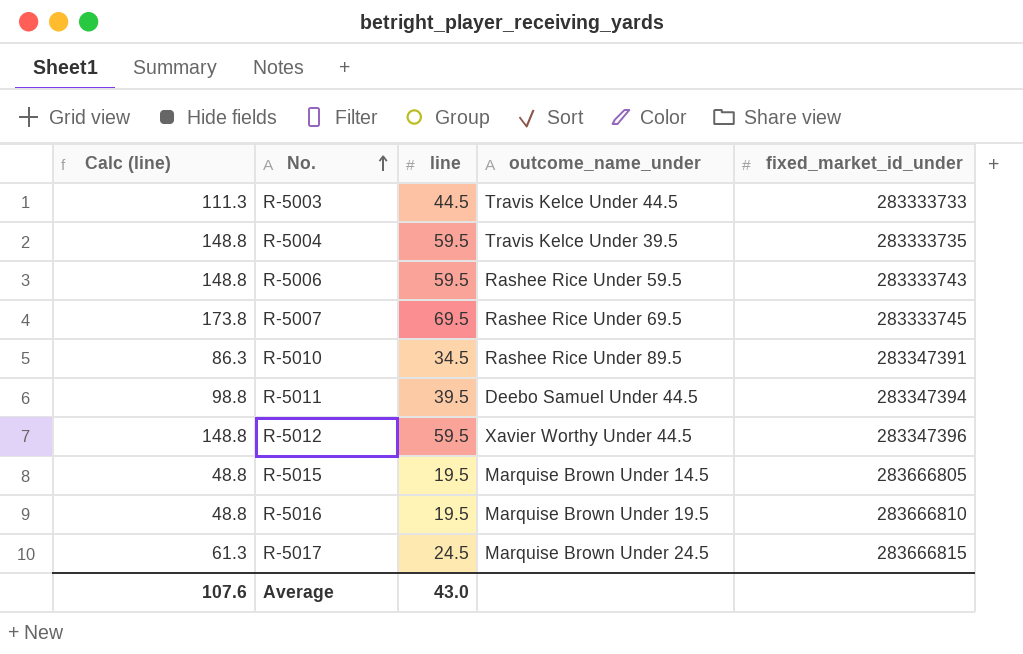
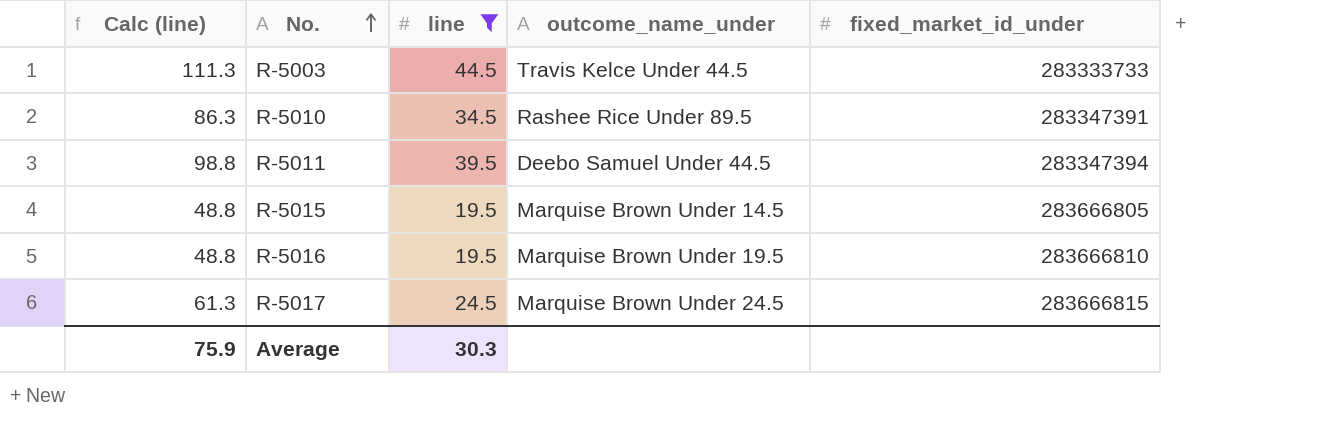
filter: none -> line <= 44.5
Average | Calc (line): 107.6 -> 75.9
Average | line: 43.0 -> 30.3

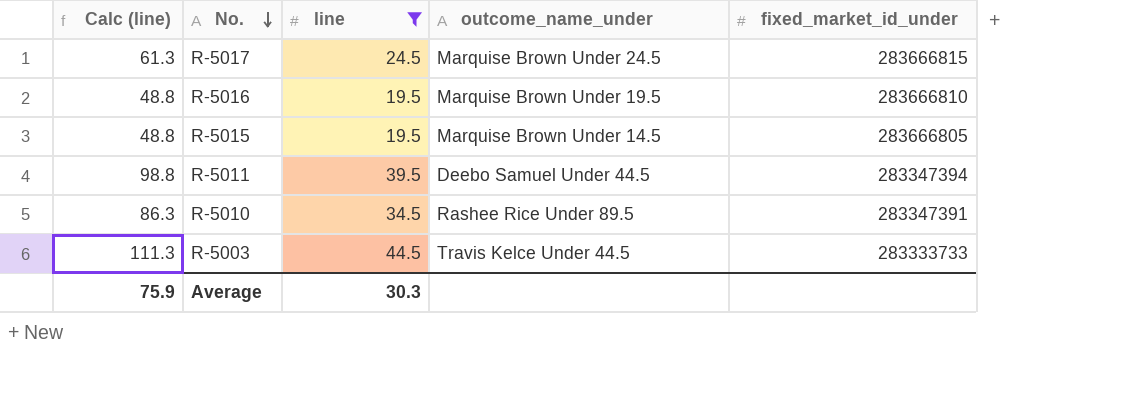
row order: No. ascending -> No. descending

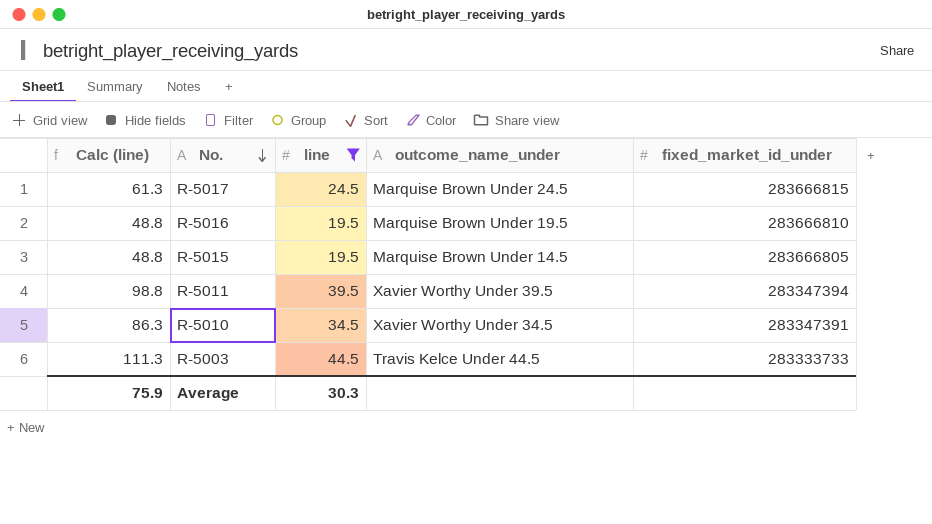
R-5011 | outcome_name_under: Deebo Samuel Under 44.5 -> Xavier Worthy Under 39.5
R-5010 | outcome_name_under: Rashee Rice Under 89.5 -> Xavier Worthy Under 34.5

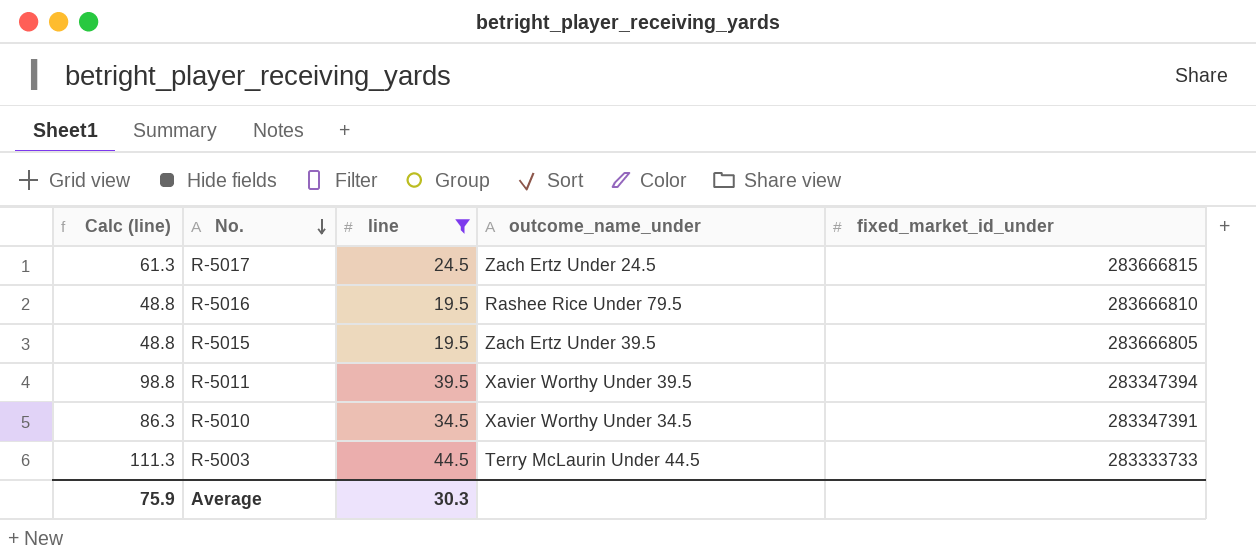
R-5017 | outcome_name_under: Marquise Brown Under 24.5 -> Zach Ertz Under 24.5
R-5016 | outcome_name_under: Marquise Brown Under 19.5 -> Rashee Rice Under 79.5
R-5015 | outcome_name_under: Marquise Brown Under 14.5 -> Zach Ertz Under 39.5
R-5003 | outcome_name_under: Travis Kelce Under 44.5 -> Terry McLaurin Under 44.5

